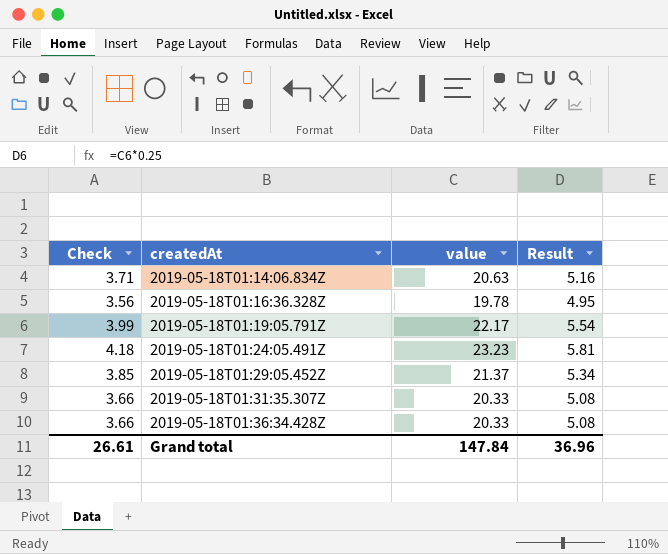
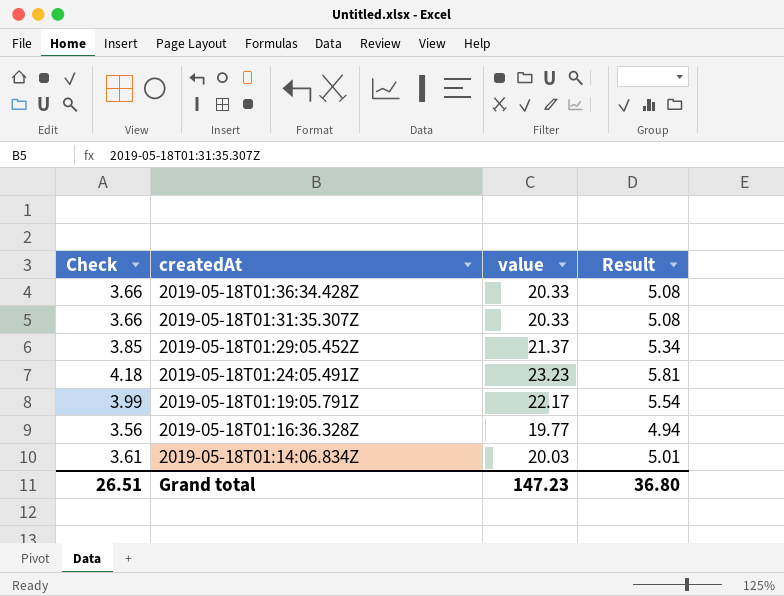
row order: createdAt ascending -> createdAt descending
2019-05-18T01:16:36.328Z | value: 19.78 -> 19.77
2019-05-18T01:16:36.328Z | Result: 4.95 -> 4.94
2019-05-18T01:14:06.834Z | Check: 3.71 -> 3.61
2019-05-18T01:14:06.834Z | value: 20.63 -> 20.03
2019-05-18T01:14:06.834Z | Result: 5.16 -> 5.01
Grand total | Check: 26.61 -> 26.51
Grand total | value: 147.84 -> 147.23
Grand total | Result: 36.96 -> 36.80

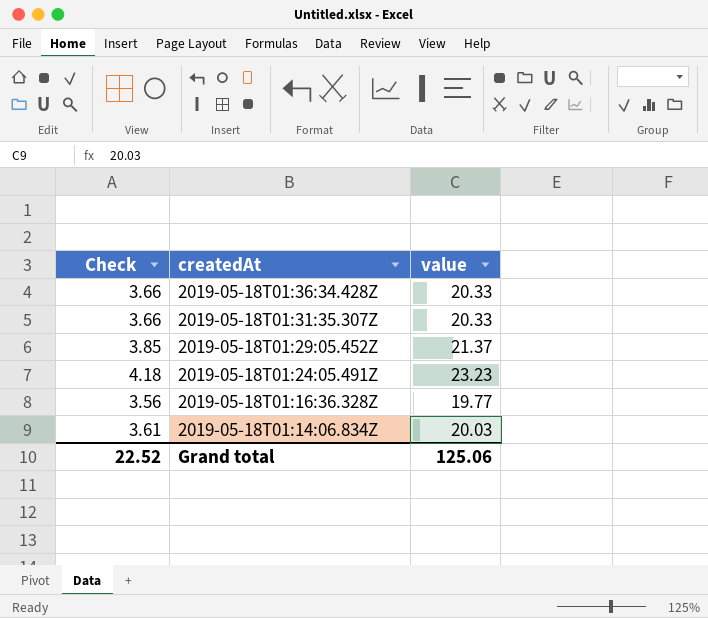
column Result | formula: [value] * 0.25 -> none
row 2019-05-18T01:19:05.791Z: 3.99 | 22.17 | 5.54 -> none
Grand total | Check: 26.51 -> 22.52
Grand total | value: 147.23 -> 125.06

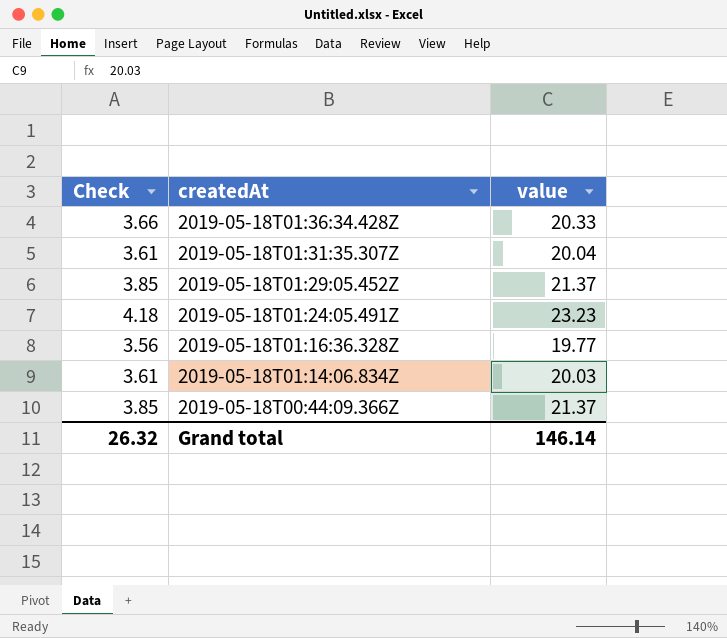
2019-05-18T01:31:35.307Z | Check: 3.66 -> 3.61
2019-05-18T01:31:35.307Z | value: 20.33 -> 20.04
row 2019-05-18T00:44:09.366Z: none -> 3.85 | 21.37
Grand total | Check: 22.52 -> 26.32
Grand total | value: 125.06 -> 146.14

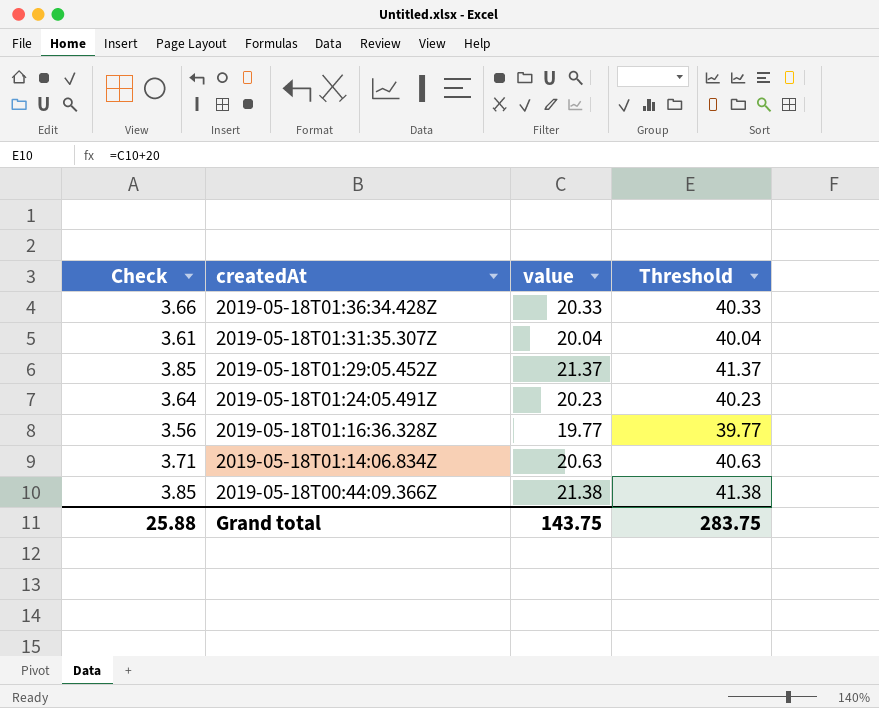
column Threshold | formula: none -> [value] + 20
2019-05-18T01:24:05.491Z | Check: 4.18 -> 3.64
2019-05-18T01:24:05.491Z | value: 23.23 -> 20.23
2019-05-18T01:14:06.834Z | Check: 3.61 -> 3.71
2019-05-18T01:14:06.834Z | value: 20.03 -> 20.63
2019-05-18T00:44:09.366Z | value: 21.37 -> 21.38
Grand total | Check: 26.32 -> 25.88
Grand total | value: 146.14 -> 143.75

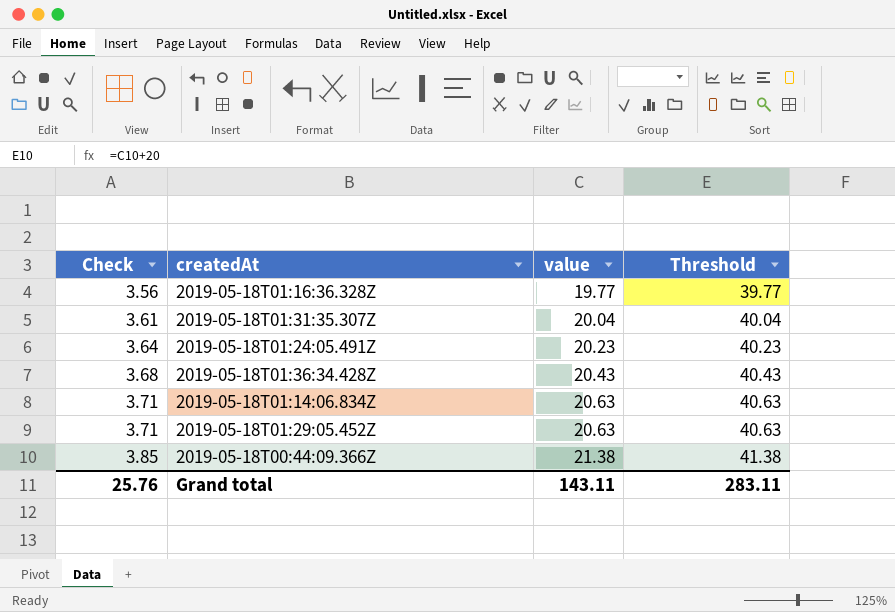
row order: createdAt descending -> Check ascending
2019-05-18T01:36:34.428Z | Check: 3.66 -> 3.68
2019-05-18T01:36:34.428Z | value: 20.33 -> 20.43
2019-05-18T01:36:34.428Z | Threshold: 40.33 -> 40.43
2019-05-18T01:29:05.452Z | Check: 3.85 -> 3.71
2019-05-18T01:29:05.452Z | value: 21.37 -> 20.63
2019-05-18T01:29:05.452Z | Threshold: 41.37 -> 40.63
Grand total | Check: 25.88 -> 25.76
Grand total | value: 143.75 -> 143.11
Grand total | Threshold: 283.75 -> 283.11

